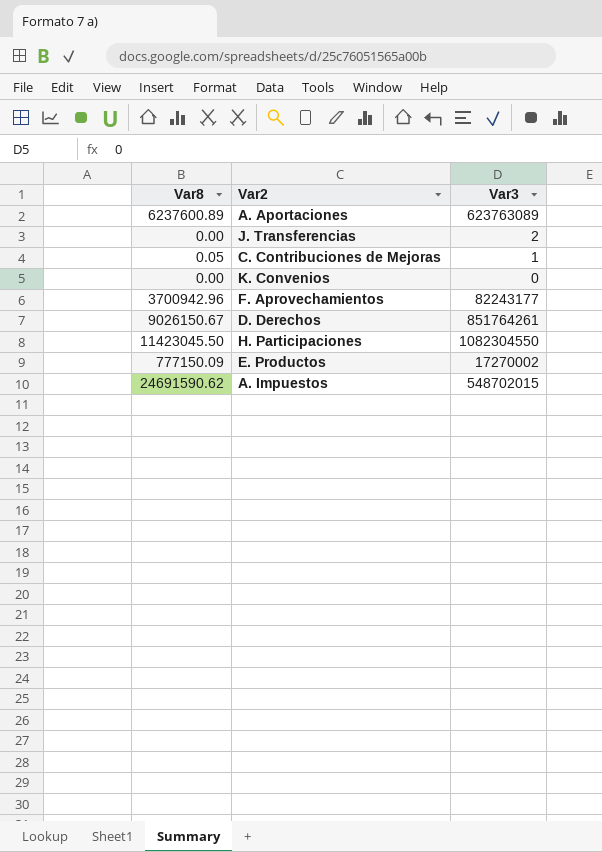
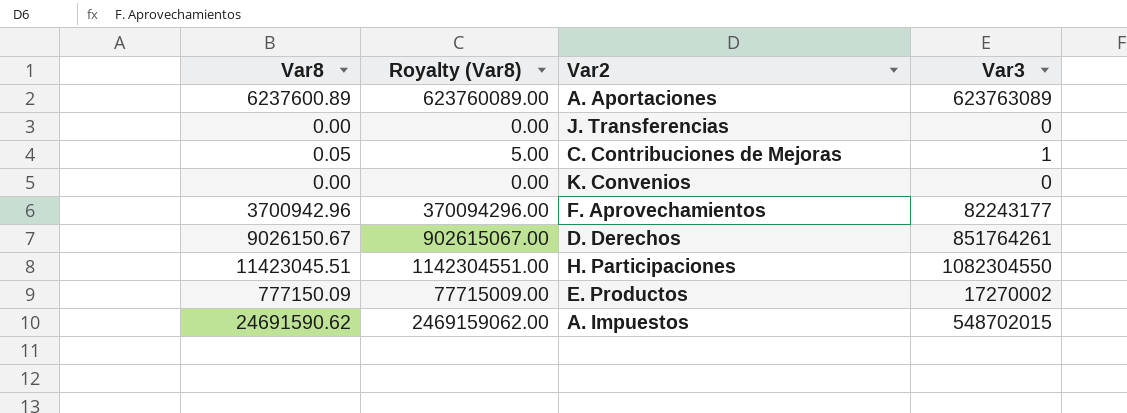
column Royalty (Var8) | formula: none -> [Var8] * 100
J. Transferencias | Var3: 2 -> 0
H. Participaciones | Var8: 11423045.50 -> 11423045.51

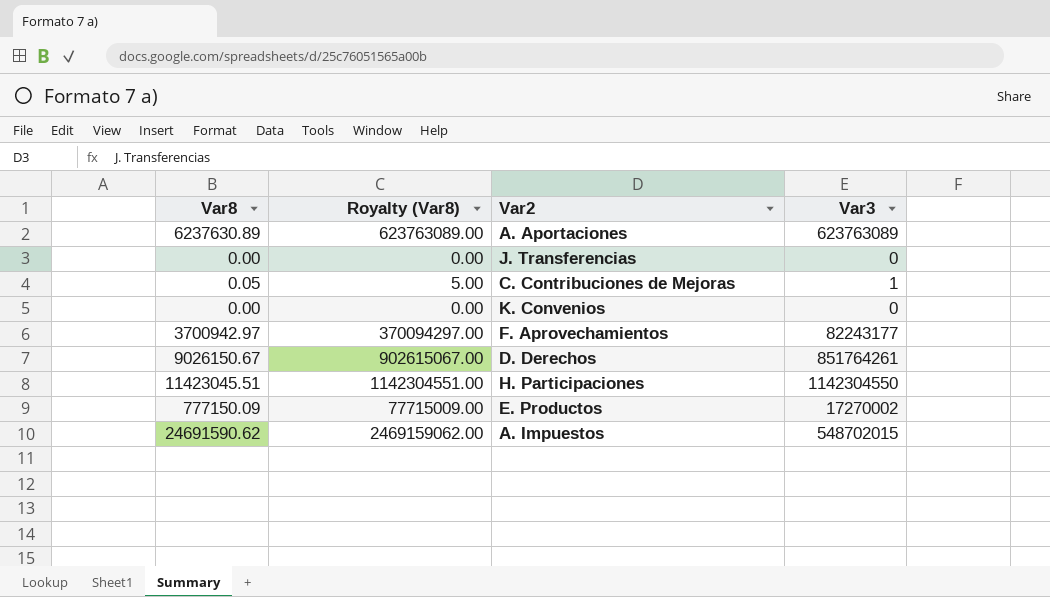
A. Aportaciones | Var8: 6237600.89 -> 6237630.89
A. Aportaciones | Royalty (Var8): 623760089.00 -> 623763089.00
F. Aprovechamientos | Var8: 3700942.96 -> 3700942.97
F. Aprovechamientos | Royalty (Var8): 370094296.00 -> 370094297.00
H. Participaciones | Var3: 1082304550 -> 1142304550

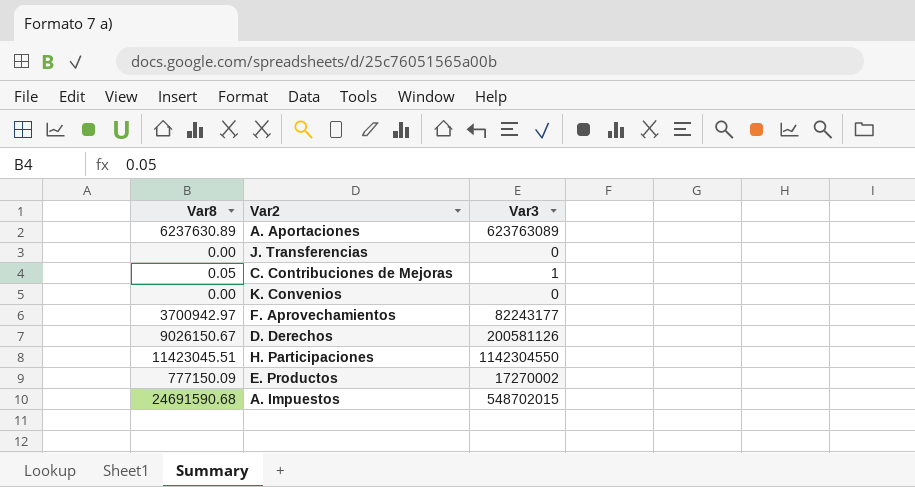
column Royalty (Var8) | formula: [Var8] * 100 -> none
D. Derechos | Var3: 851764261 -> 200581126
A. Impuestos | Var8: 24691590.62 -> 24691590.68

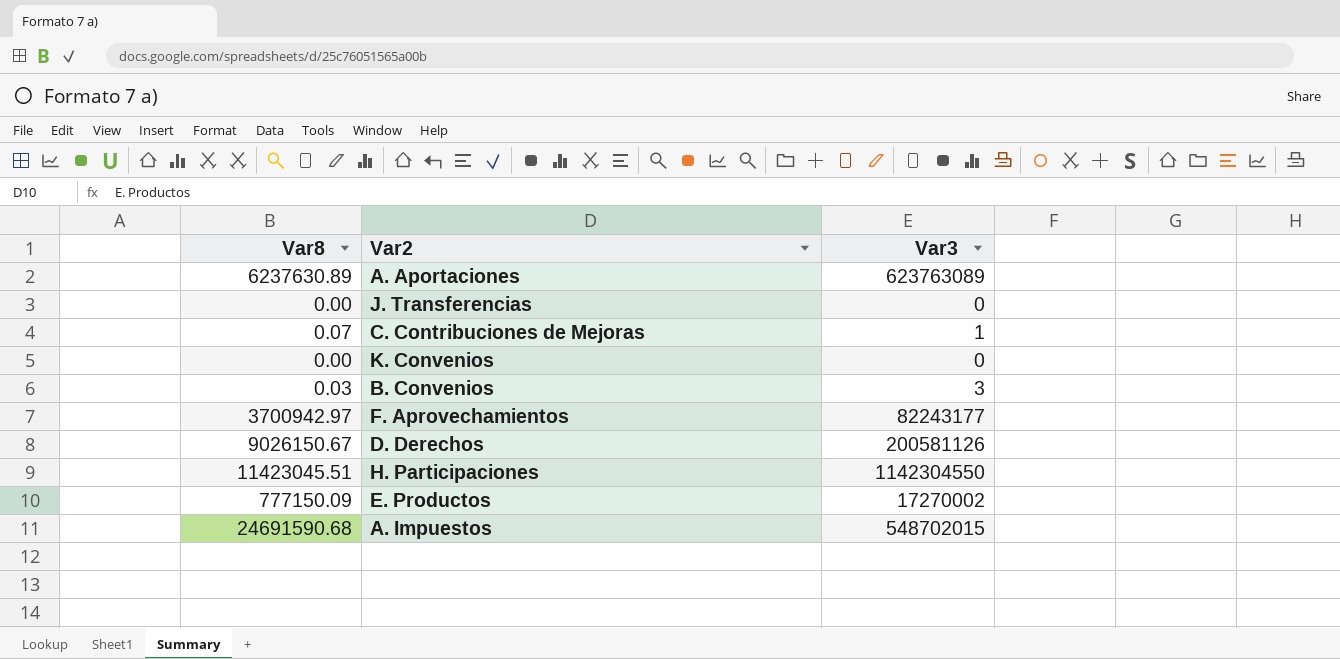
C. Contribuciones de Mejoras | Var8: 0.05 -> 0.07
row B. Convenios: none -> 0.03 | 3

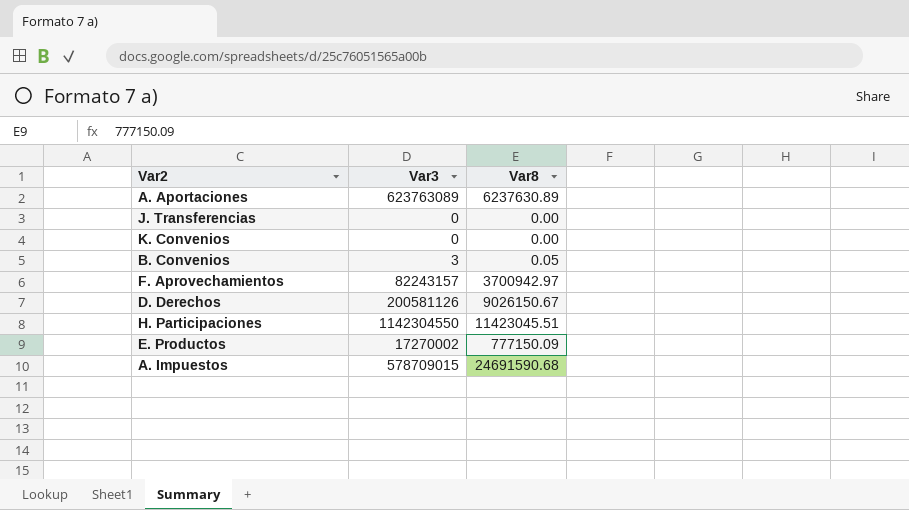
column Var8 | position: 1 -> 3
row C. Contribuciones de Mejoras: 0.07 | 1 -> none
B. Convenios | Var8: 0.03 -> 0.05
F. Aprovechamientos | Var3: 82243177 -> 82243157
A. Impuestos | Var3: 548702015 -> 578709015

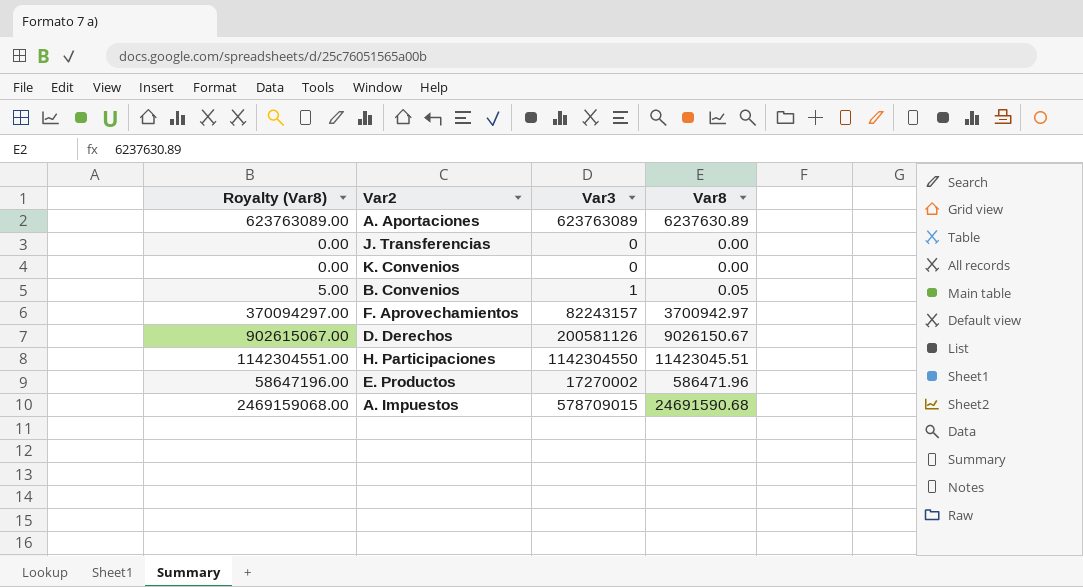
column Royalty (Var8) | formula: none -> [Var8] * 100
B. Convenios | Var3: 3 -> 1
E. Productos | Var8: 777150.09 -> 586471.96

